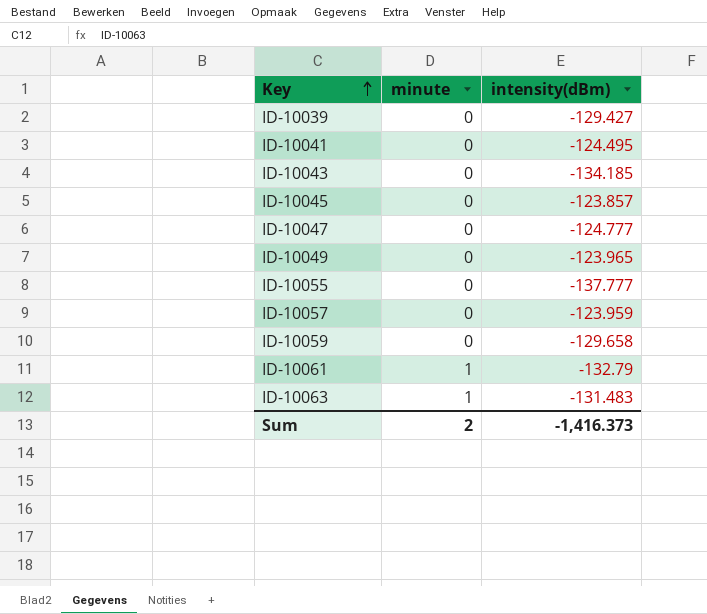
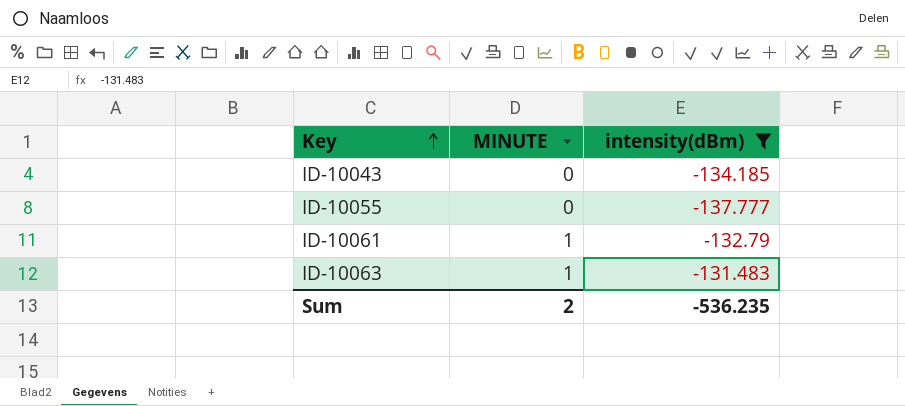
filter: none -> intensity(dBm) <= -131.483
column name: minute -> MINUTE
Sum | intensity(dBm): -1,416.373 -> -536.235

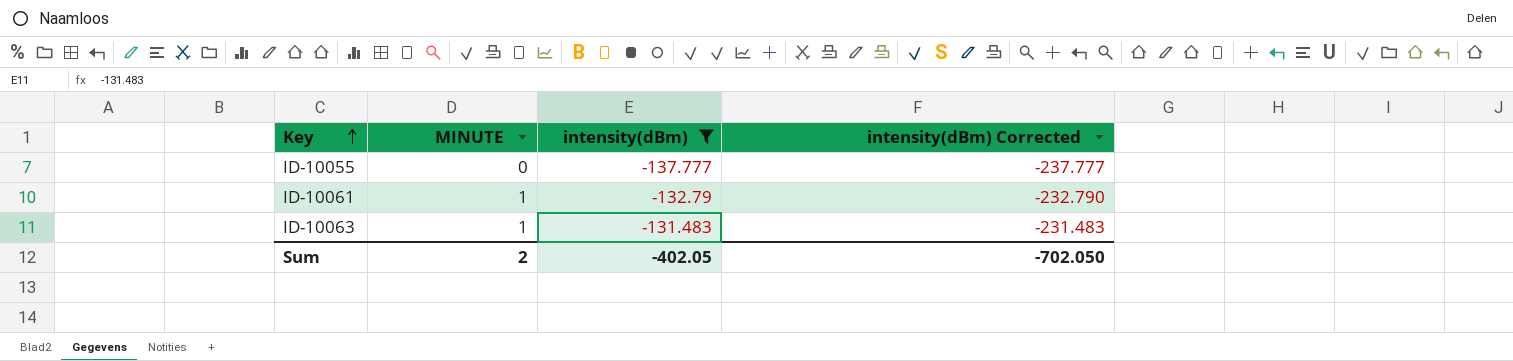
column intensity(dBm) Corrected | formula: none -> [intensity(dBm)] - 100
row ID-10043: 0 | -134.185 -> none
Sum | intensity(dBm): -536.235 -> -402.05

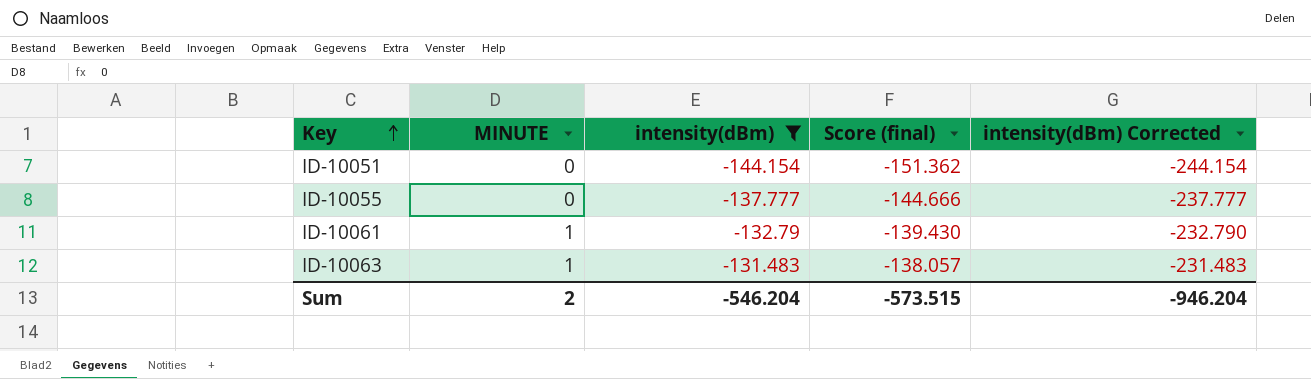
column Score (final) | formula: none -> [intensity(dBm)] * 1.05
row ID-10051: none -> 0 | -144.154 | -151.362 | -244.154
Sum | intensity(dBm): -402.05 -> -546.204
Sum | intensity(dBm) Corrected: -702.050 -> -946.204

